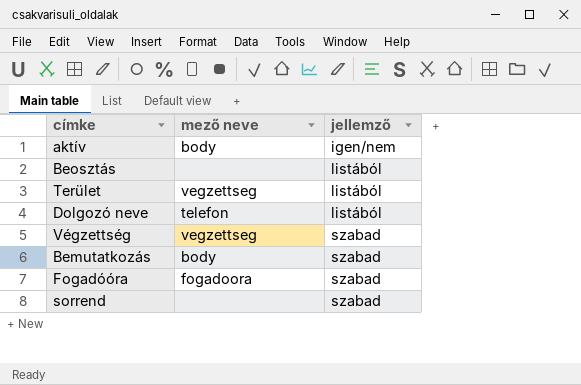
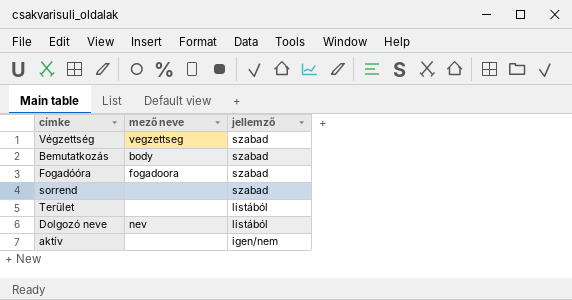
row order: jellemző ascending -> jellemző descending
row Beosztás: none | listából -> none
Terület | mező neve: vegzettseg -> none
Dolgozó neve | mező neve: telefon -> nev
aktív | mező neve: body -> none

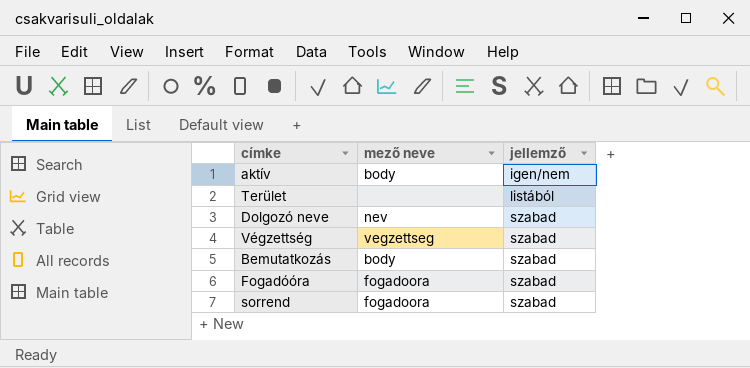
row order: jellemző descending -> jellemző ascending
aktív | mező neve: none -> body
Dolgozó neve | jellemző: listából -> szabad
sorrend | mező neve: none -> fogadoora

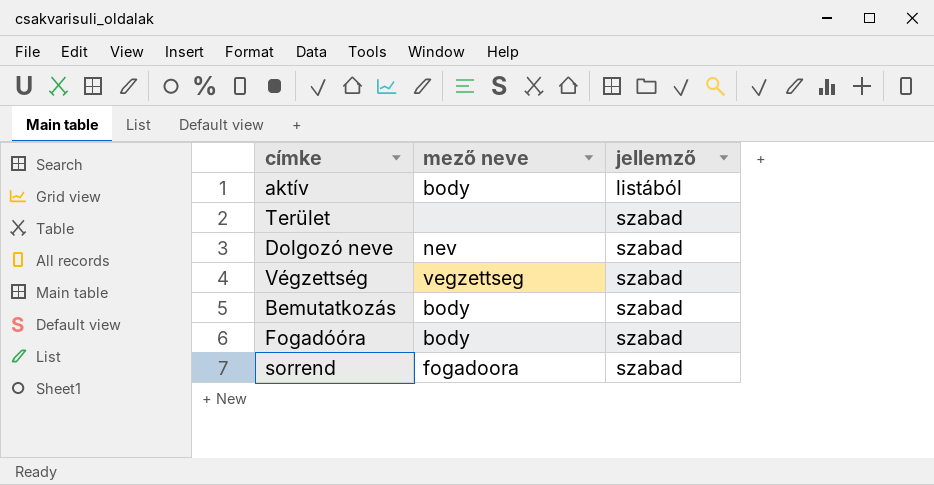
aktív | jellemző: igen/nem -> listából
Terület | jellemző: listából -> szabad
Fogadóóra | mező neve: fogadoora -> body

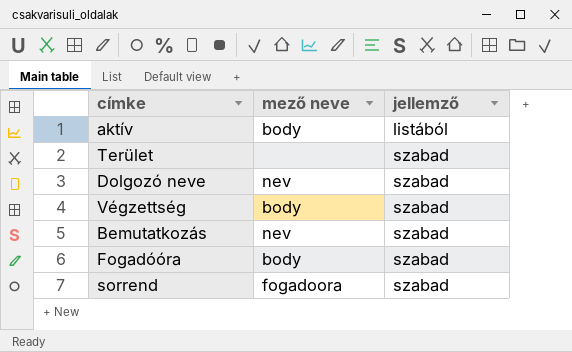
Végzettség | mező neve: vegzettseg -> body
Bemutatkozás | mező neve: body -> nev

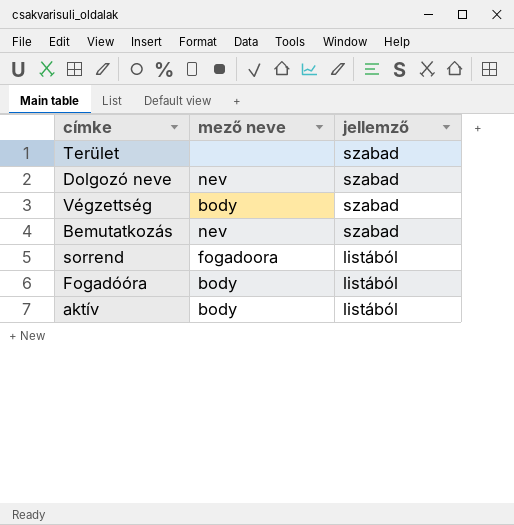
row order: jellemző ascending -> jellemző descending
sorrend | jellemző: szabad -> listából
Fogadóóra | jellemző: szabad -> listából

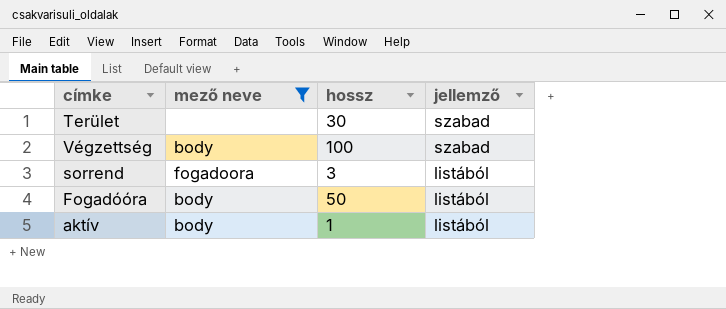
filter: none -> mező neve != nev
column hossz | position: none -> 3

